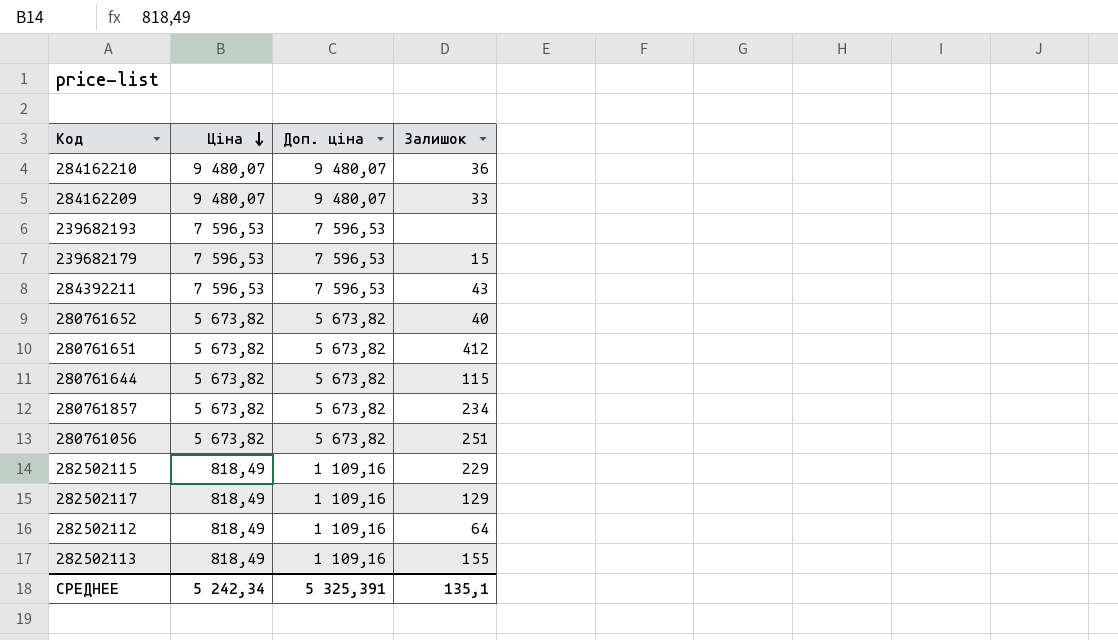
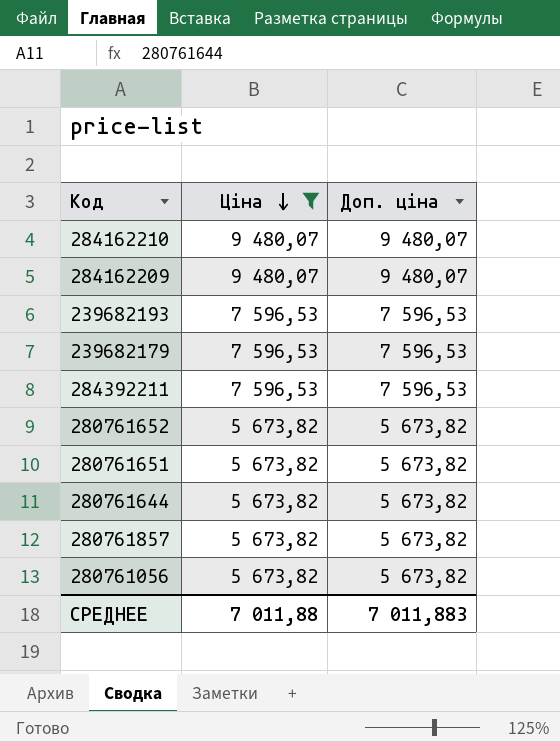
filter: none -> Ціна != 818,49
column Залишок | position: 4 -> none
СРЕДНЕЕ | Ціна: 5 242,34 -> 7 011,88
СРЕДНЕЕ | Доп. ціна: 5 325,391 -> 7 011,883

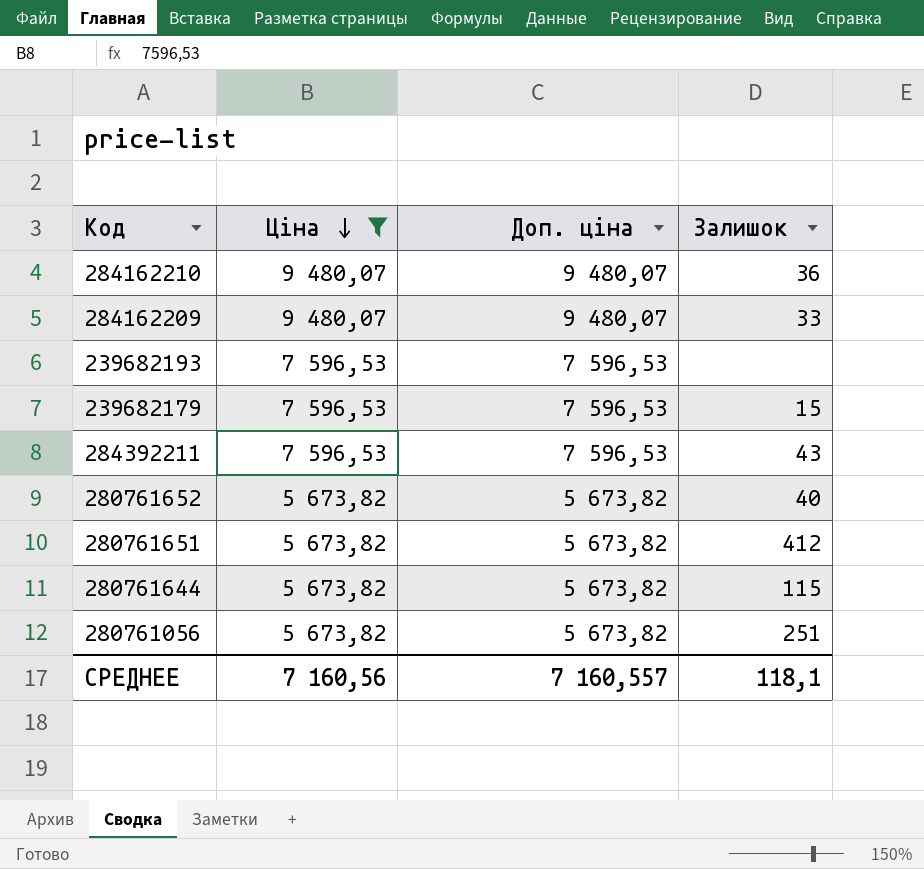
column Залишок | position: none -> 4
row 280761857: 5 673,82 | 5 673,82 -> none
СРЕДНЕЕ | Ціна: 7 011,88 -> 7 160,56
СРЕДНЕЕ | Доп. ціна: 7 011,883 -> 7 160,557

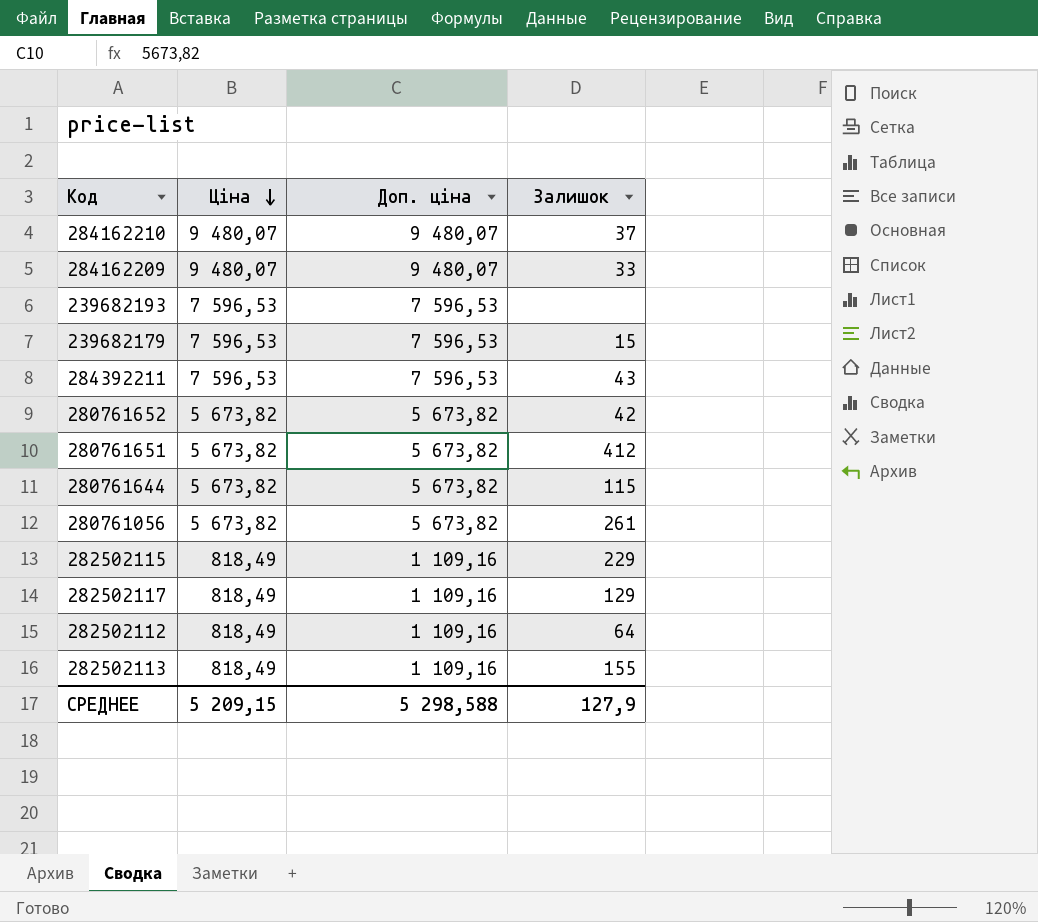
filter: Ціна != 818,49 -> none
284162210 | Залишок: 36 -> 37
280761652 | Залишок: 40 -> 42
280761056 | Залишок: 251 -> 261
СРЕДНЕЕ | Ціна: 7 160,56 -> 5 209,15
СРЕДНЕЕ | Доп. ціна: 7 160,557 -> 5 298,588
СРЕДНЕЕ | Залишок: 118,1 -> 127,9

